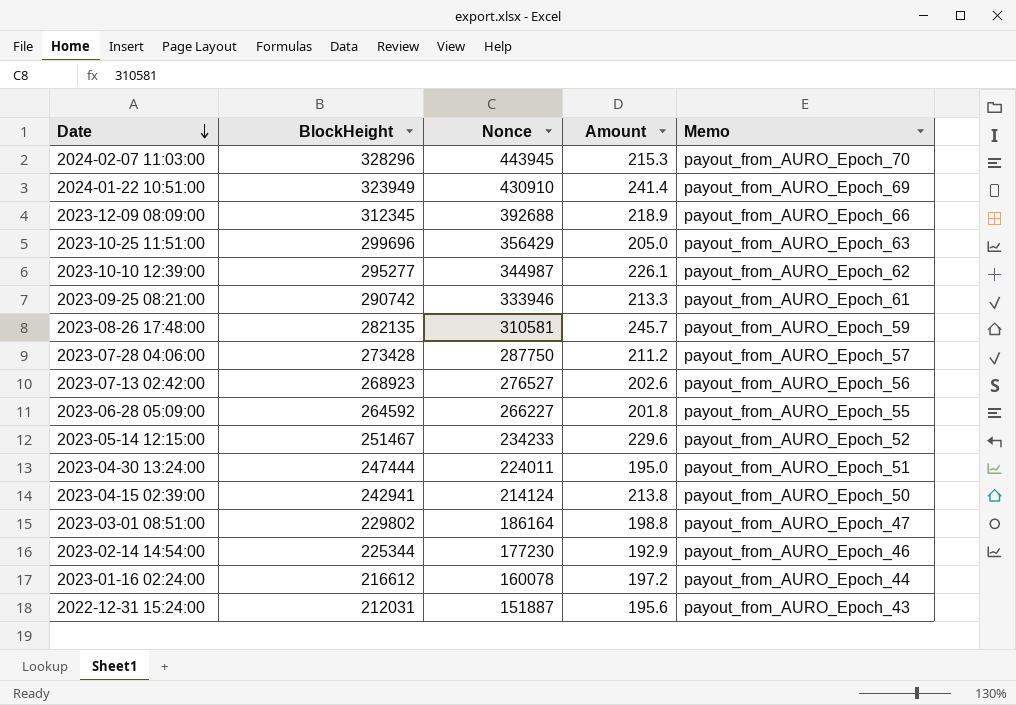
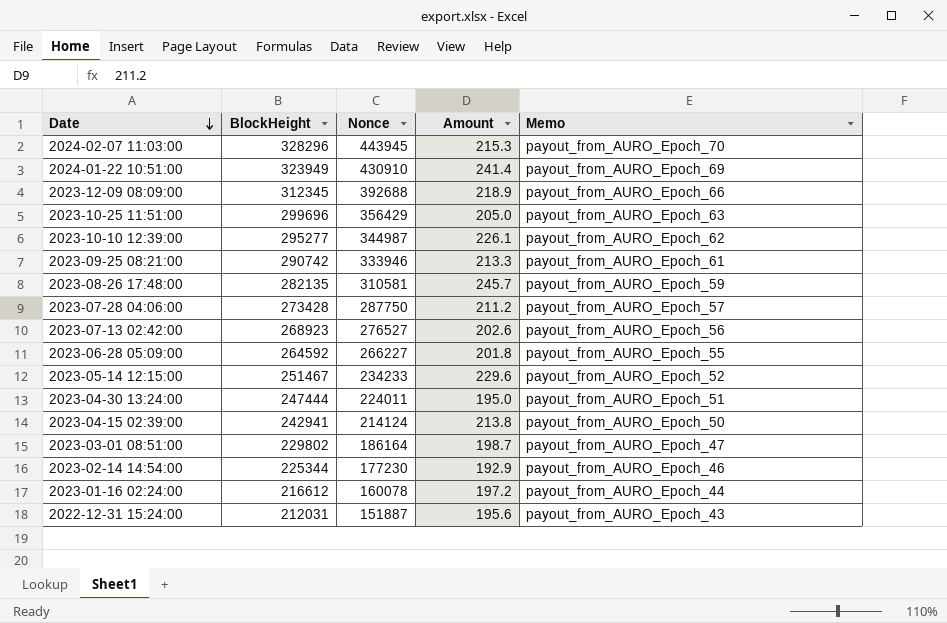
2023-03-01 08:51:00 | Amount: 198.8 -> 198.7

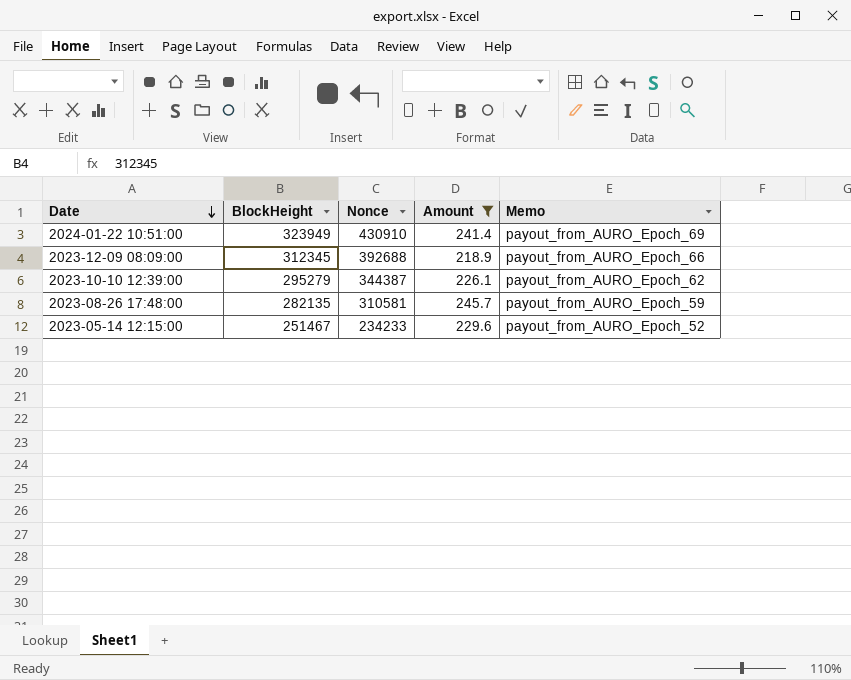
filter: none -> Amount >= 218.9
2023-10-10 12:39:00 | BlockHeight: 295277 -> 295279
2023-10-10 12:39:00 | Nonce: 344987 -> 344387

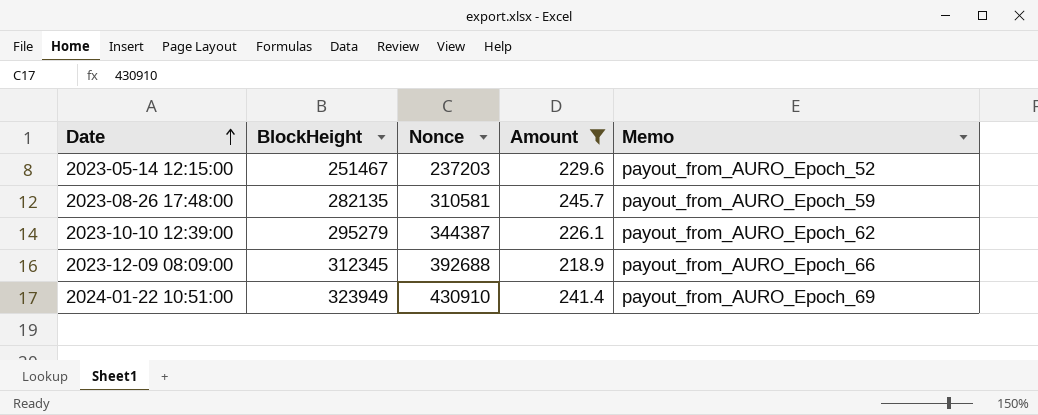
row order: Date descending -> Date ascending
2023-05-14 12:15:00 | Nonce: 234233 -> 237203

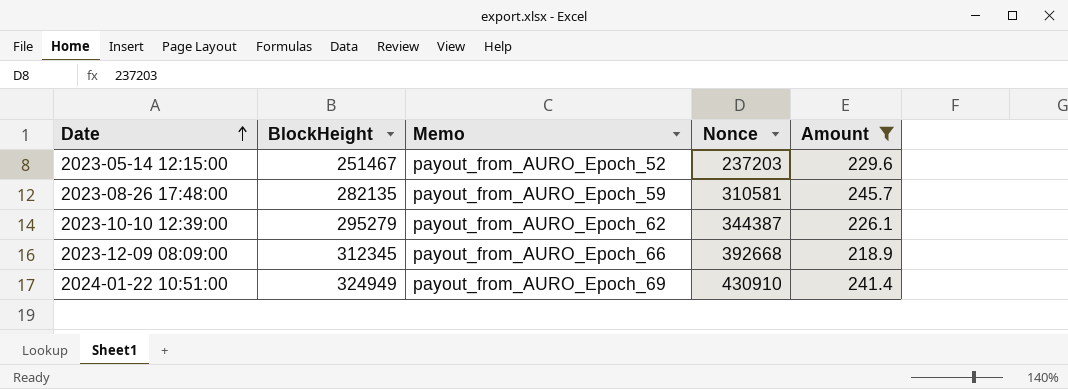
column Memo | position: 5 -> 3
2023-12-09 08:09:00 | Nonce: 392688 -> 392668
2024-01-22 10:51:00 | BlockHeight: 323949 -> 324949

